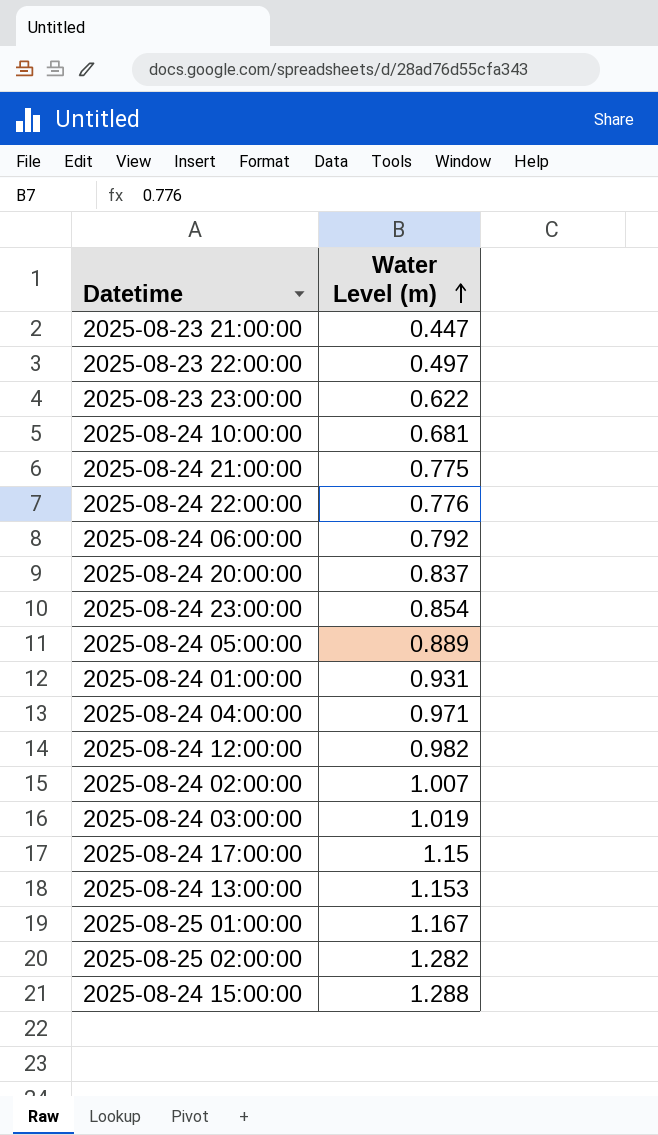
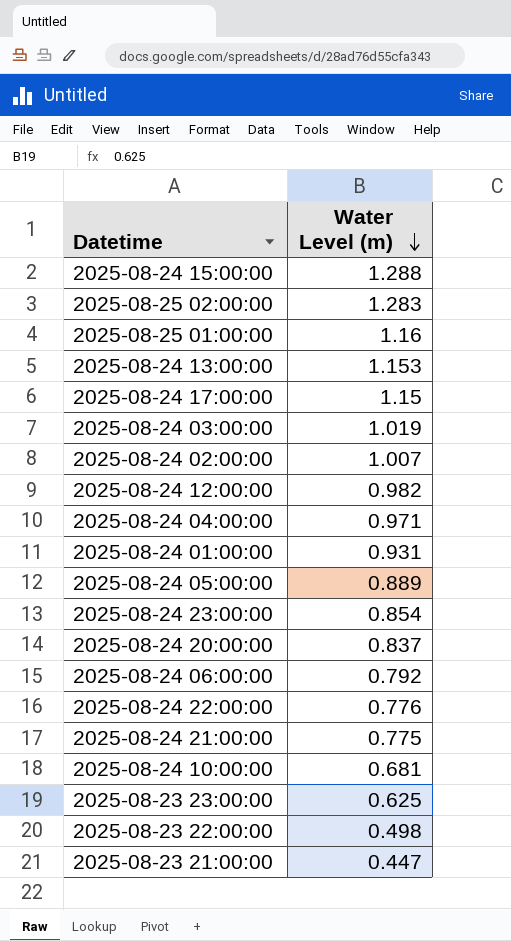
row order: Water Level (m) ascending -> Water Level (m) descending
2025-08-25 02:00:00 | Water Level (m): 1.282 -> 1.283
2025-08-25 01:00:00 | Water Level (m): 1.167 -> 1.16
2025-08-23 23:00:00 | Water Level (m): 0.622 -> 0.625
2025-08-23 22:00:00 | Water Level (m): 0.497 -> 0.498

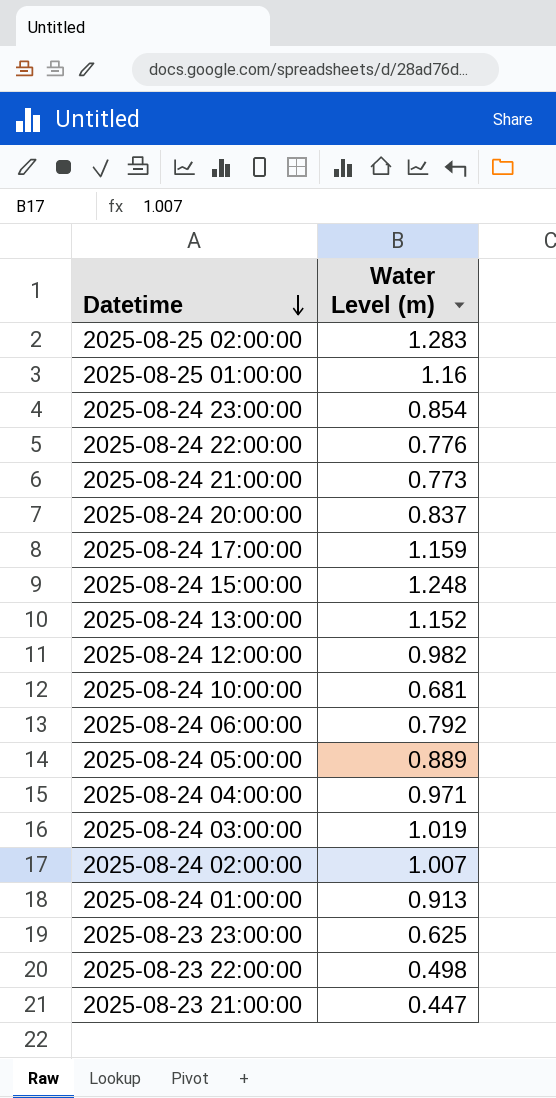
row order: Water Level (m) descending -> Datetime descending
2025-08-24 21:00:00 | Water Level (m): 0.775 -> 0.773
2025-08-24 17:00:00 | Water Level (m): 1.15 -> 1.159
2025-08-24 15:00:00 | Water Level (m): 1.288 -> 1.248
2025-08-24 13:00:00 | Water Level (m): 1.153 -> 1.152
2025-08-24 01:00:00 | Water Level (m): 0.931 -> 0.913

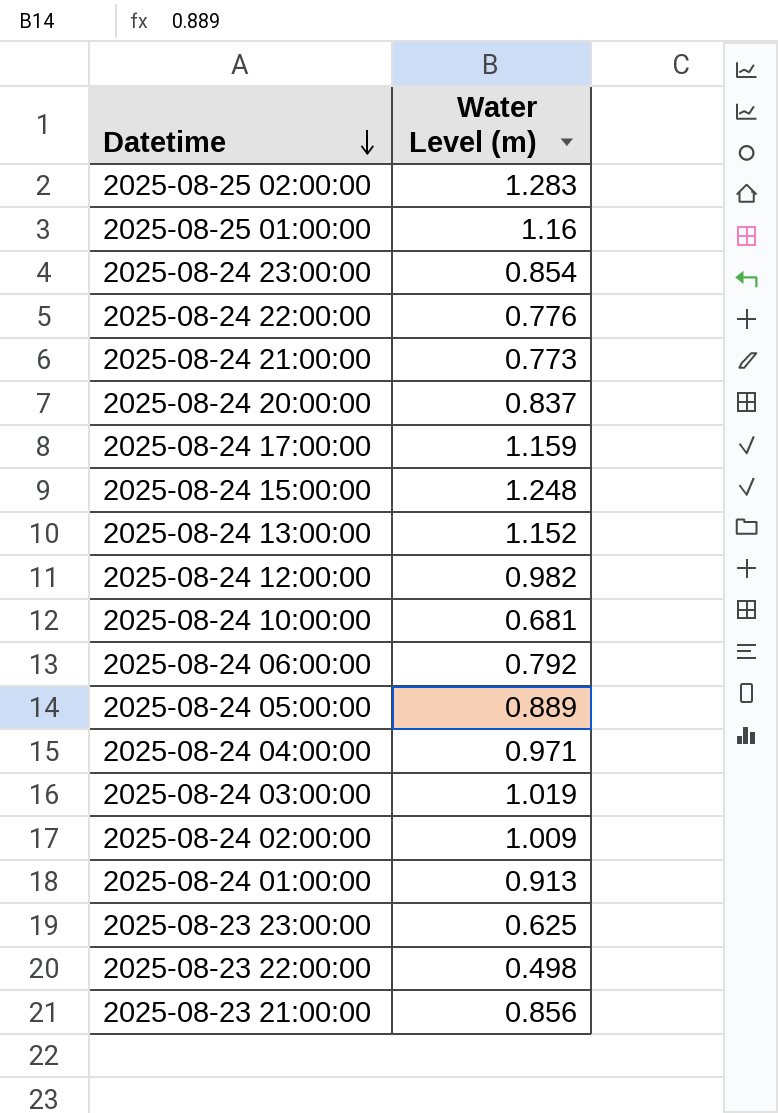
2025-08-24 02:00:00 | Water Level (m): 1.007 -> 1.009
2025-08-23 21:00:00 | Water Level (m): 0.447 -> 0.856

